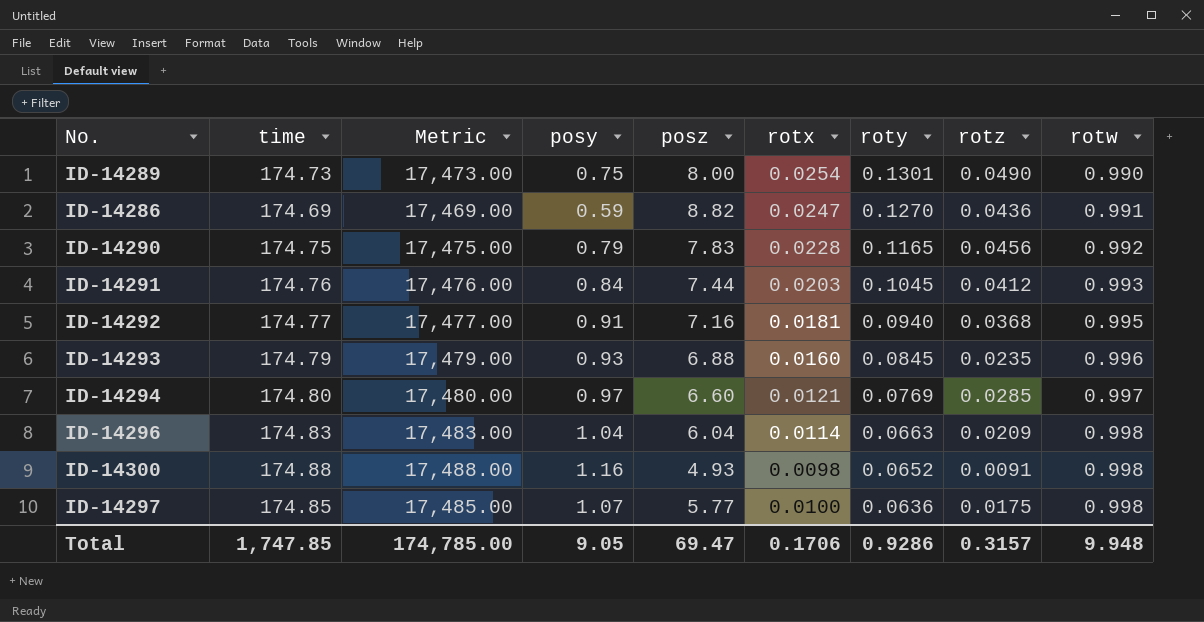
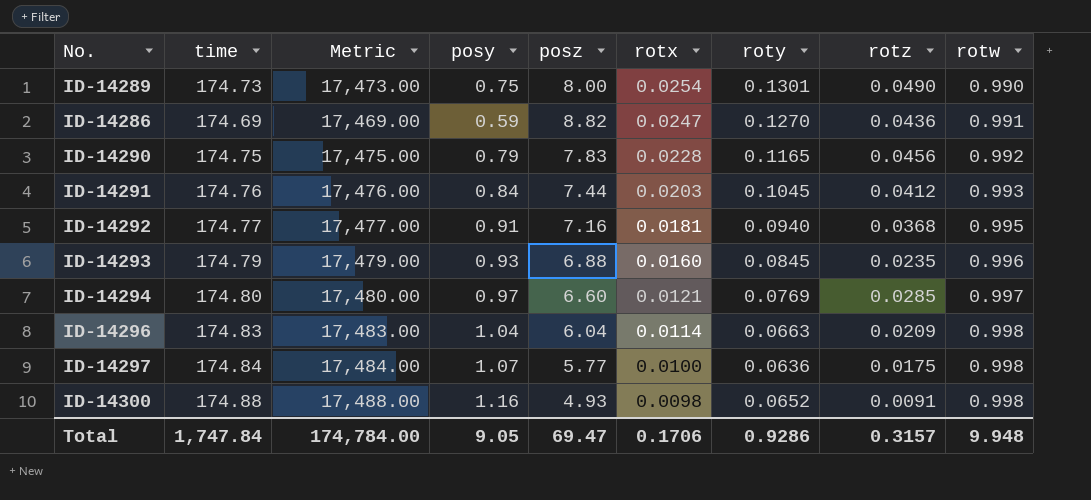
row order: roty descending -> rotx descending
ID-14297 | time: 174.85 -> 174.84
ID-14297 | Metric: 17,485.00 -> 17,484.00
Total | time: 1,747.85 -> 1,747.84
Total | Metric: 174,785.00 -> 174,784.00

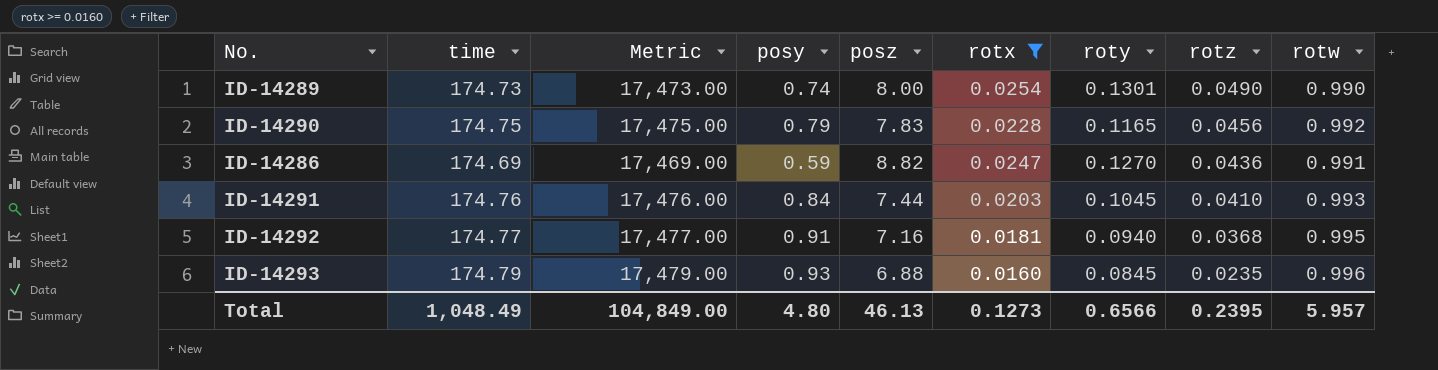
filter: none -> rotx >= 0.0160
row order: rotx descending -> rotz descending
ID-14289 | posy: 0.75 -> 0.74
ID-14291 | rotz: 0.0412 -> 0.0410
Total | time: 1,747.84 -> 1,048.49
Total | Metric: 174,784.00 -> 104,849.00
Total | posy: 9.05 -> 4.80
Total | posz: 69.47 -> 46.13
Total | rotx: 0.1706 -> 0.1273
Total | roty: 0.9286 -> 0.6566
Total | rotz: 0.3157 -> 0.2395
Total | rotw: 9.948 -> 5.957

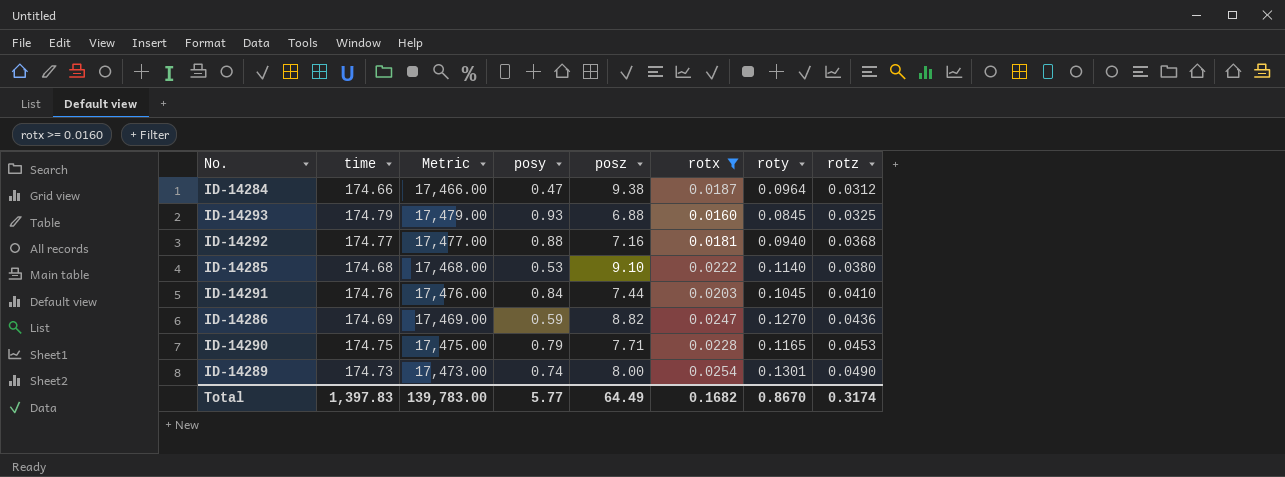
row order: rotz descending -> rotz ascending
column rotw | position: 9 -> none
row ID-14284: none -> 174.66 | 17,466.00 | 0.47 | 9.38 | 0.0187 | 0.0964 | 0.0312
ID-14293 | rotz: 0.0235 -> 0.0325
ID-14292 | posy: 0.91 -> 0.88
row ID-14285: none -> 174.68 | 17,468.00 | 0.53 | 9.10 | 0.0222 | 0.1140 | 0.0380
ID-14290 | posz: 7.83 -> 7.71
ID-14290 | rotz: 0.0456 -> 0.0453
Total | time: 1,048.49 -> 1,397.83
Total | Metric: 104,849.00 -> 139,783.00
Total | posy: 4.80 -> 5.77
Total | posz: 46.13 -> 64.49
Total | rotx: 0.1273 -> 0.1682
Total | roty: 0.6566 -> 0.8670
Total | rotz: 0.2395 -> 0.3174

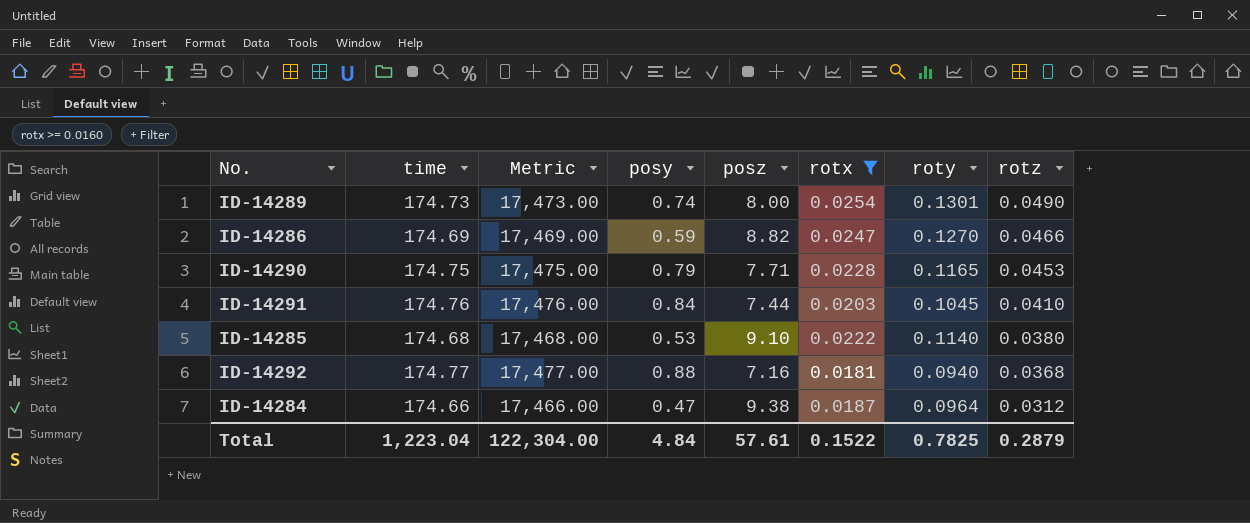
row order: rotz ascending -> rotz descending
row ID-14293: 174.79 | 17,479.00 | 0.93 | 6.88 | 0.0160 | 0.0845 | 0.0325 -> none
ID-14286 | rotz: 0.0436 -> 0.0466
Total | time: 1,397.83 -> 1,223.04
Total | Metric: 139,783.00 -> 122,304.00
Total | posy: 5.77 -> 4.84
Total | posz: 64.49 -> 57.61
Total | rotx: 0.1682 -> 0.1522
Total | roty: 0.8670 -> 0.7825
Total | rotz: 0.3174 -> 0.2879

